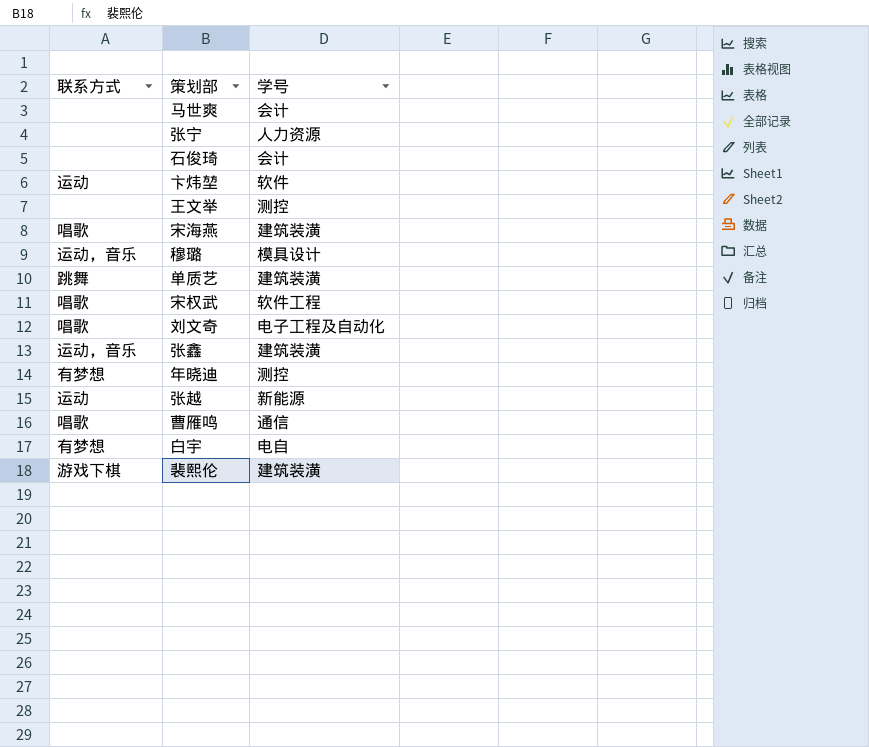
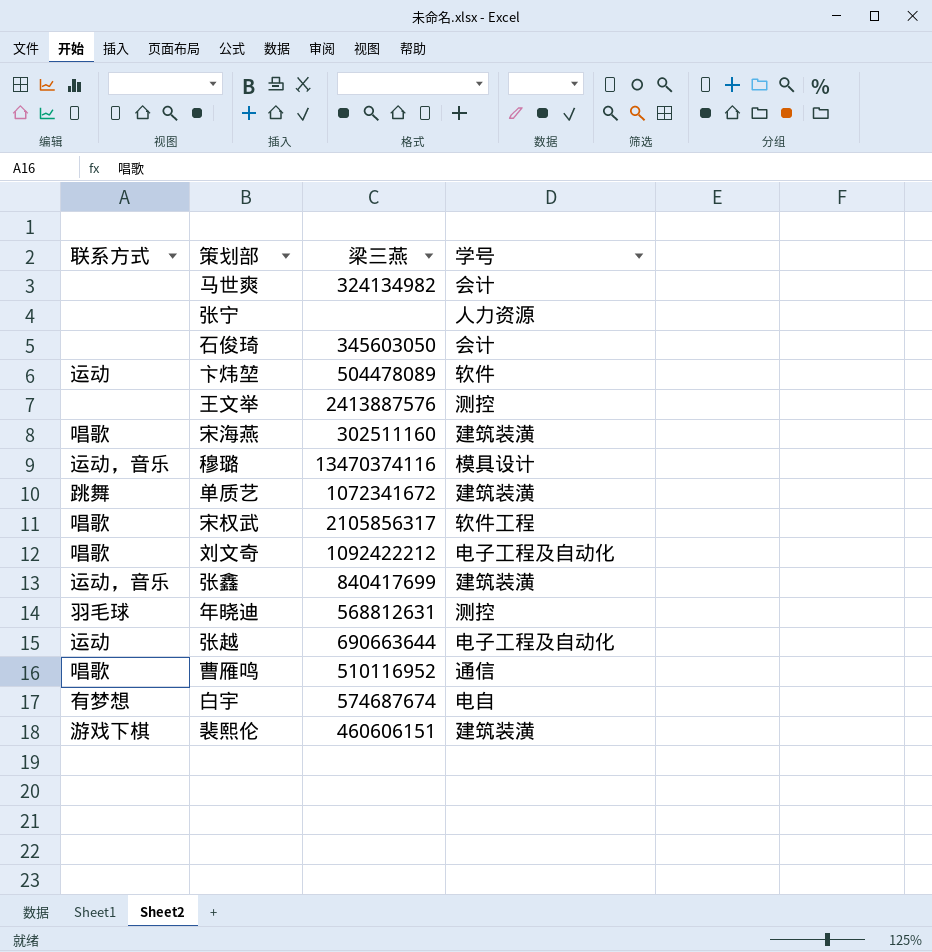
column 梁三燕 | position: none -> 3
年晓迪 | 联系方式: 有梦想 -> 羽毛球
张越 | 学号: 新能源 -> 电子工程及自动化

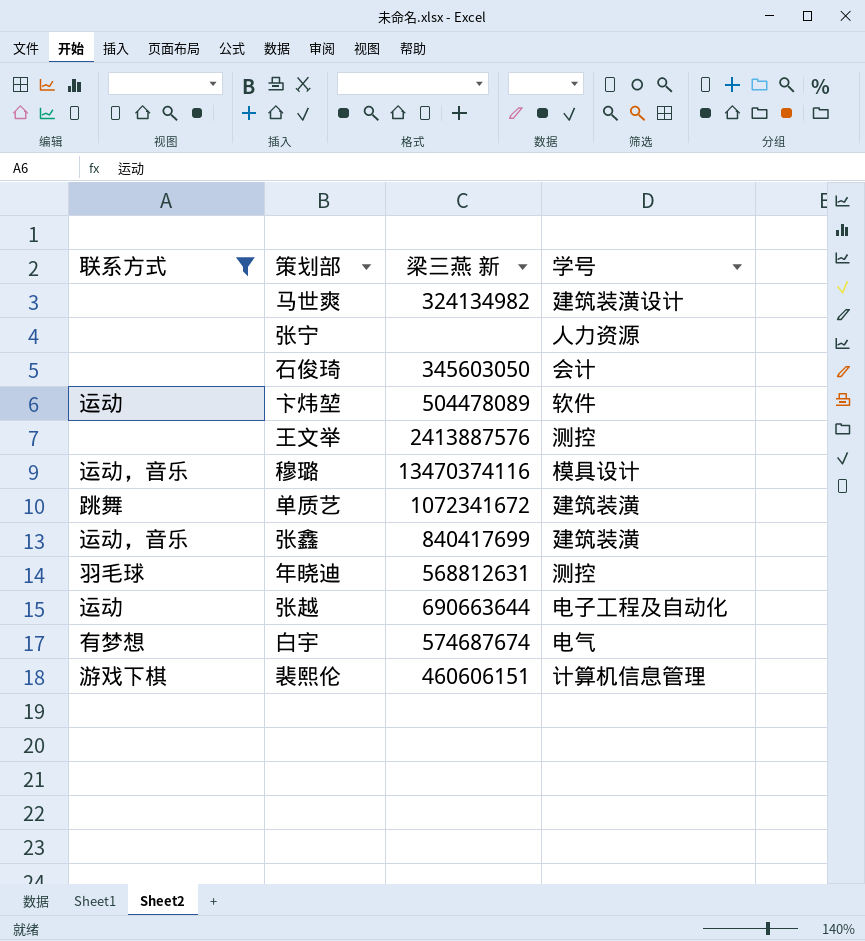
filter: none -> 联系方式 != 唱歌
column name: 梁三燕 -> 梁三燕 新
马世爽 | 学号: 会计 -> 建筑装潢设计
白宇 | 学号: 电自 -> 电气
裴熙伦 | 学号: 建筑装潢 -> 计算机信息管理

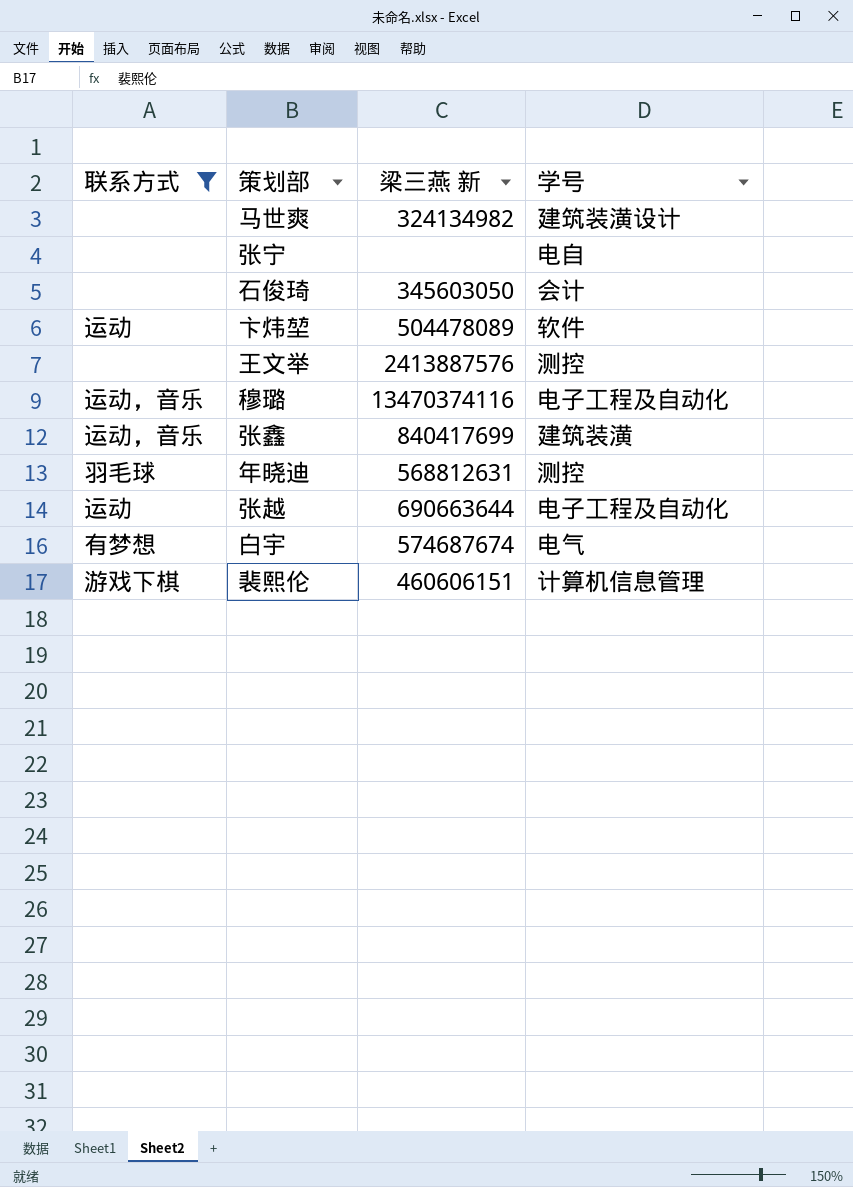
row 单质艺: 跳舞 | 1072341672 | 建筑装潢 -> none
张宁 | 学号: 人力资源 -> 电自
穆璐 | 学号: 模具设计 -> 电子工程及自动化

